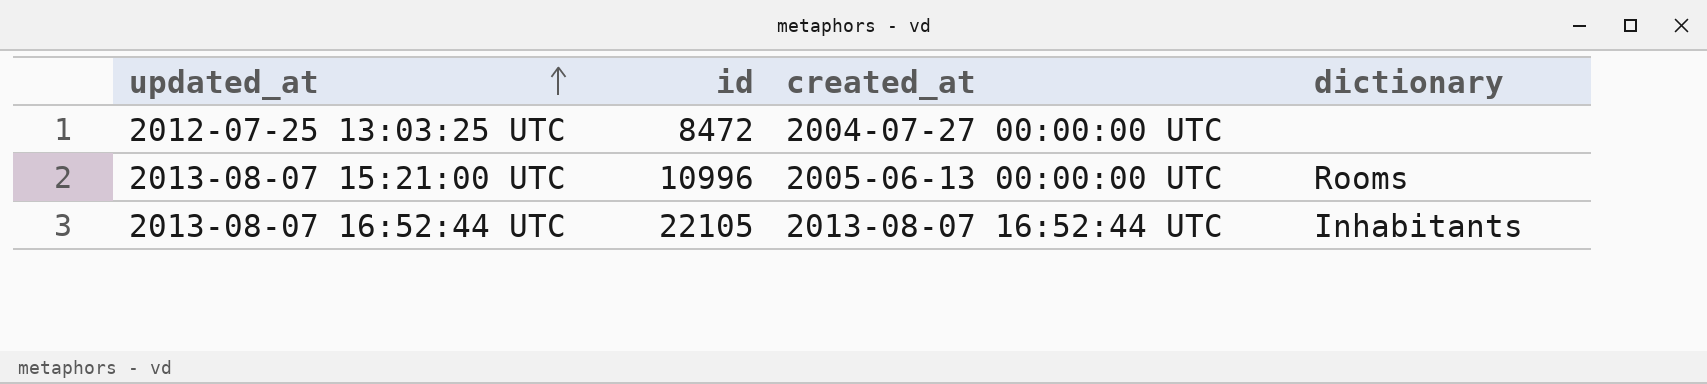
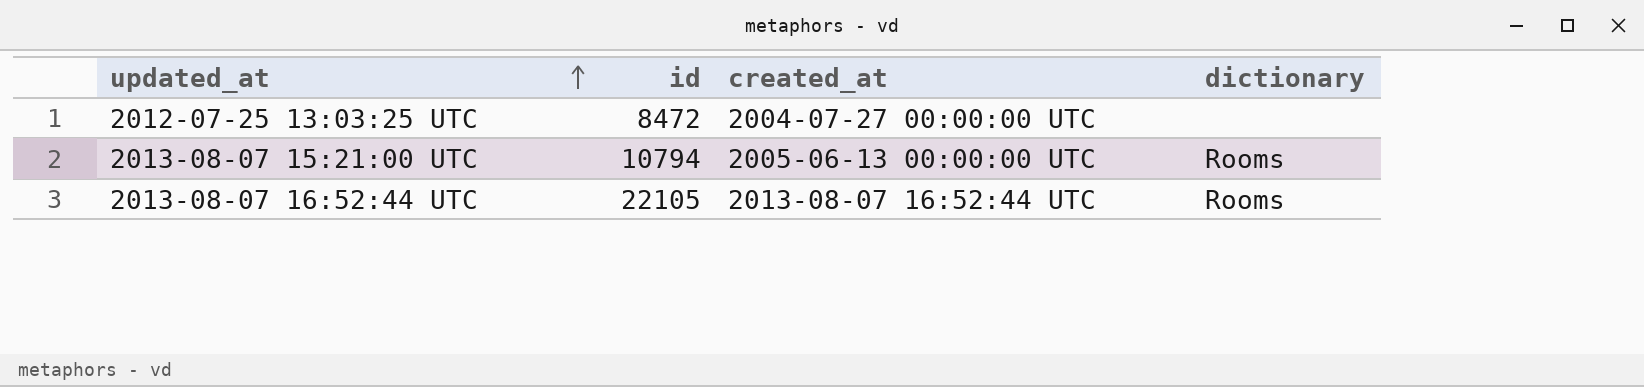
2013-08-07 15:21:00 UTC | id: 10996 -> 10794
2013-08-07 16:52:44 UTC | dictionary: Inhabitants -> Rooms

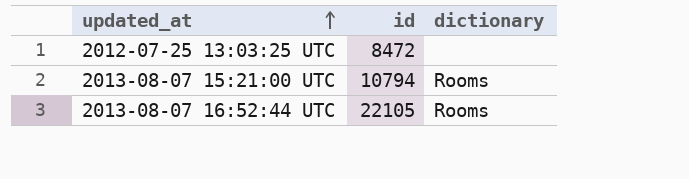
column created_at | position: 3 -> none

